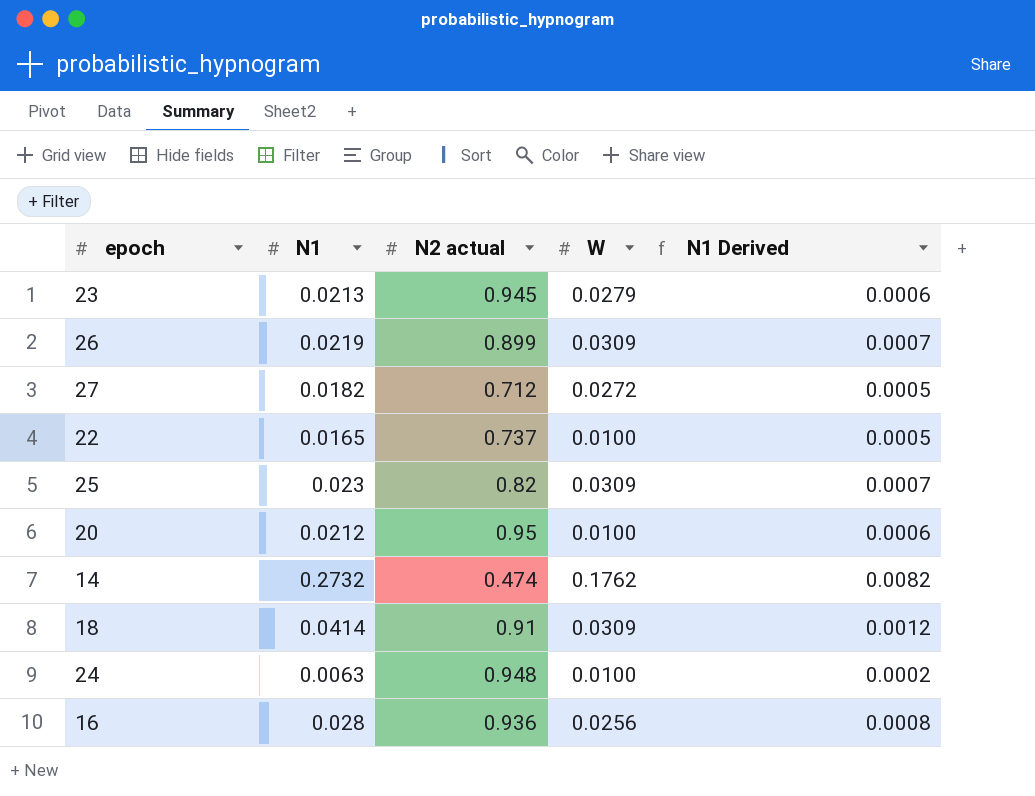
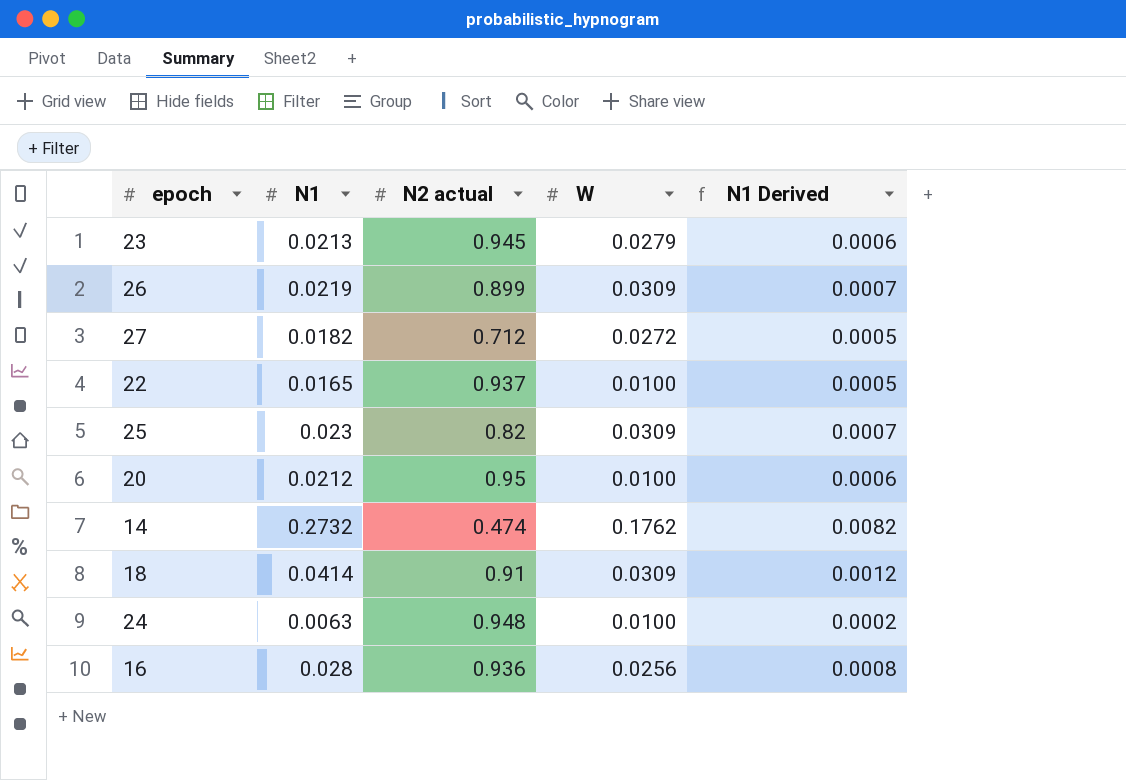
22 | N2 actual: 0.737 -> 0.937

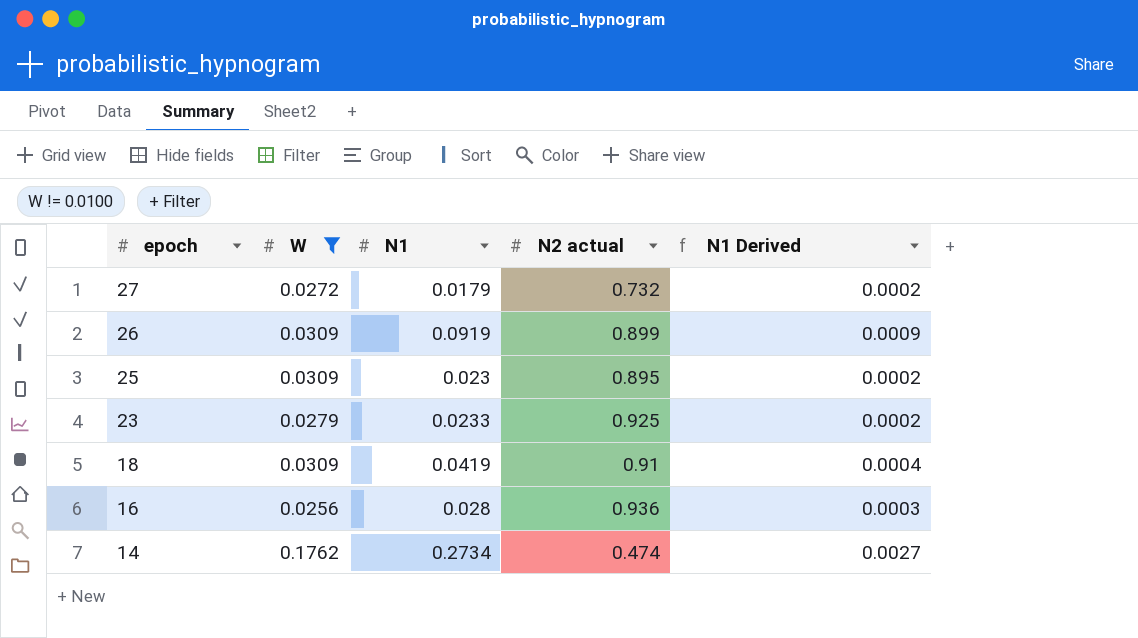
filter: none -> W != 0.0100
row order: none -> epoch descending
column W | position: 4 -> 2
column N1 Derived | formula: [N1] * 0.03 -> [N1] * 0.01
27 | N1: 0.0182 -> 0.0179
27 | N2 actual: 0.712 -> 0.732
26 | N1: 0.0219 -> 0.0919
25 | N2 actual: 0.82 -> 0.895
23 | N1: 0.0213 -> 0.0233
23 | N2 actual: 0.945 -> 0.925
18 | N1: 0.0414 -> 0.0419
14 | N1: 0.2732 -> 0.2734

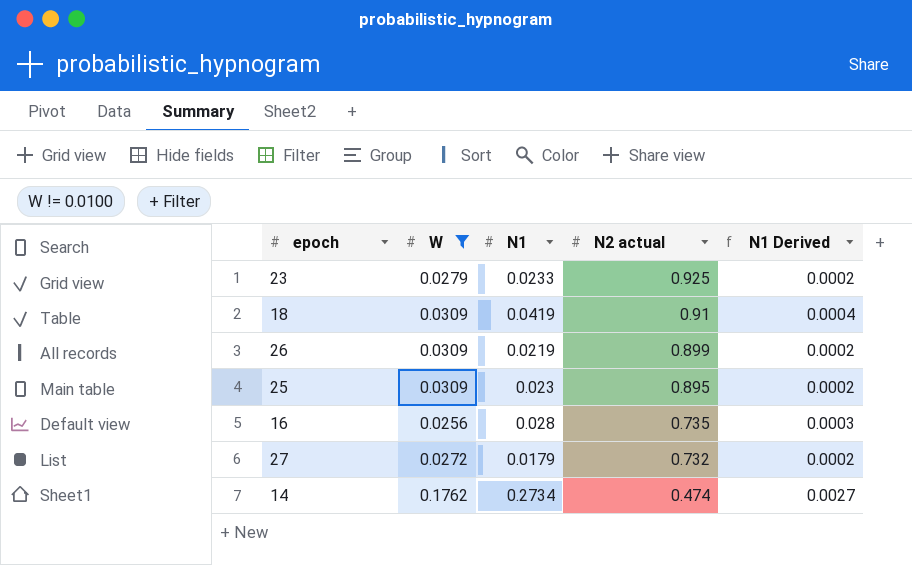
row order: epoch descending -> N2 actual descending
26 | N1: 0.0919 -> 0.0219
26 | N1 Derived: 0.0009 -> 0.0002
16 | N2 actual: 0.936 -> 0.735

